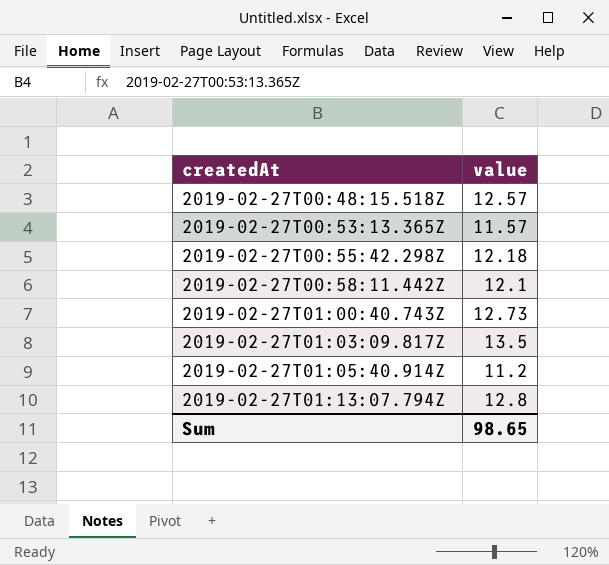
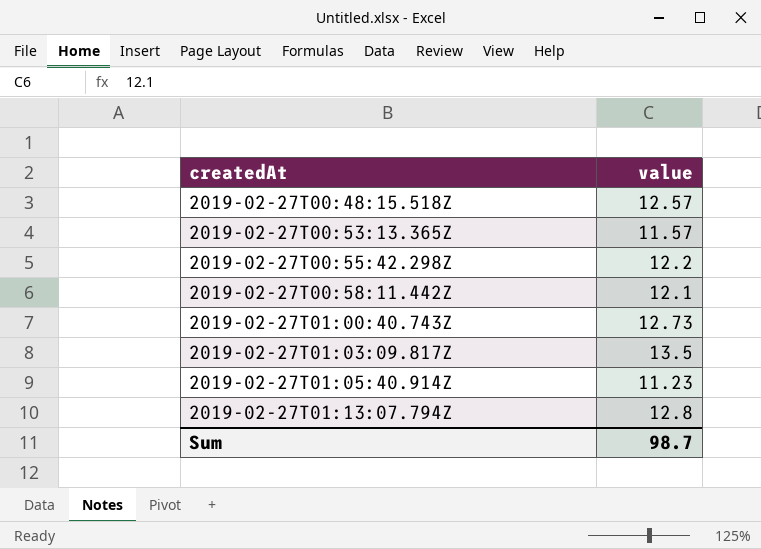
2019-02-27T00:55:42.298Z | value: 12.18 -> 12.2
2019-02-27T01:05:40.914Z | value: 11.2 -> 11.23
Sum | value: 98.65 -> 98.7

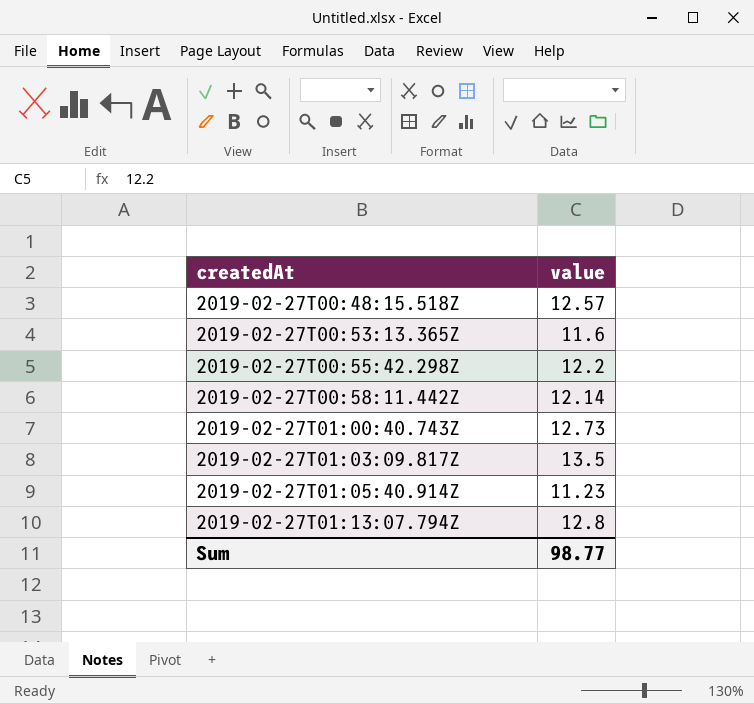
2019-02-27T00:53:13.365Z | value: 11.57 -> 11.6
2019-02-27T00:58:11.442Z | value: 12.1 -> 12.14
Sum | value: 98.7 -> 98.77

